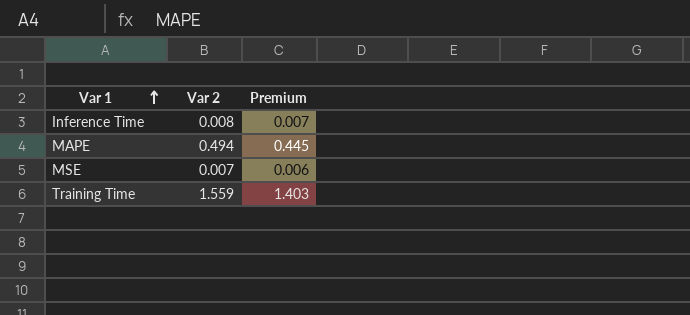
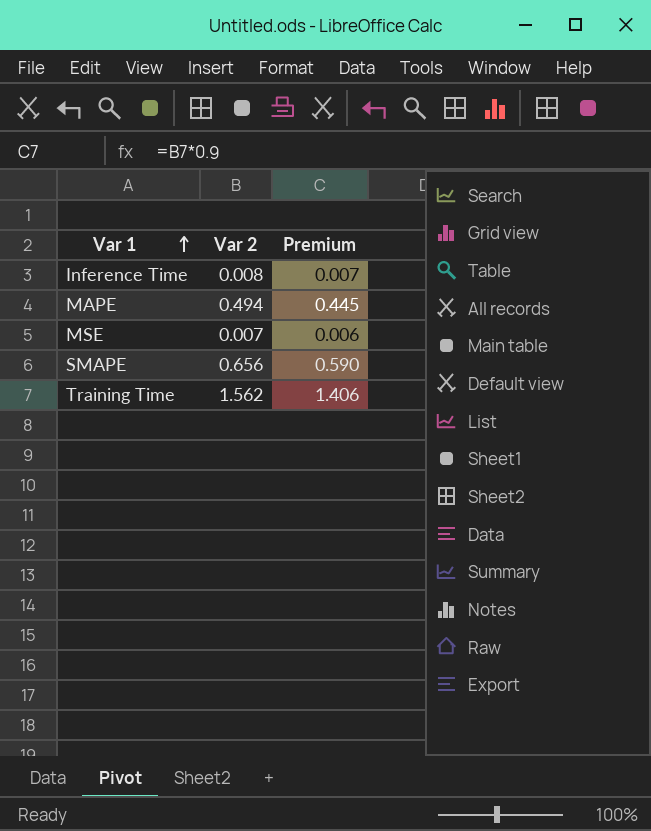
row SMAPE: none -> 0.656 | 0.590
Training Time | Var 2: 1.559 -> 1.562
Training Time | Premium: 1.403 -> 1.406

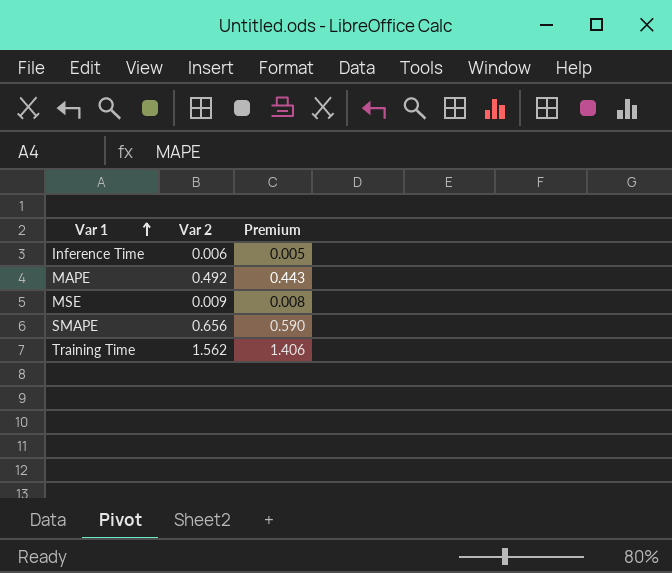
Inference Time | Var 2: 0.008 -> 0.006
Inference Time | Premium: 0.007 -> 0.005
MAPE | Var 2: 0.494 -> 0.492
MAPE | Premium: 0.445 -> 0.443
MSE | Var 2: 0.007 -> 0.009
MSE | Premium: 0.006 -> 0.008

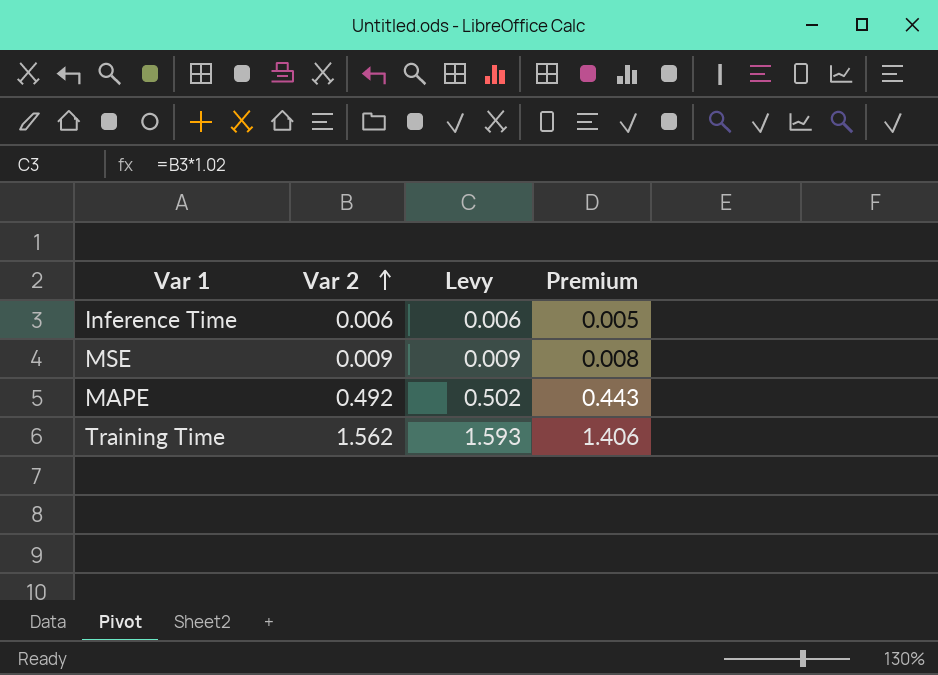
row order: Var 1 ascending -> Var 2 ascending
column Levy | formula: none -> [Var 2] * 1.02
row SMAPE: 0.656 | 0.590 -> none

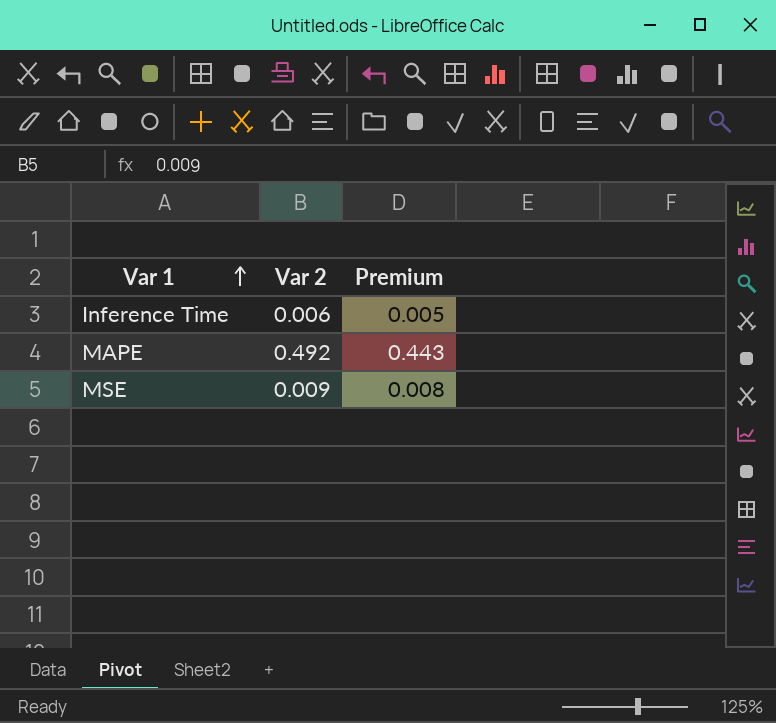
row order: Var 2 ascending -> Var 1 ascending
column Levy | formula: [Var 2] * 1.02 -> none
row Training Time: 1.562 | 1.593 | 1.406 -> none

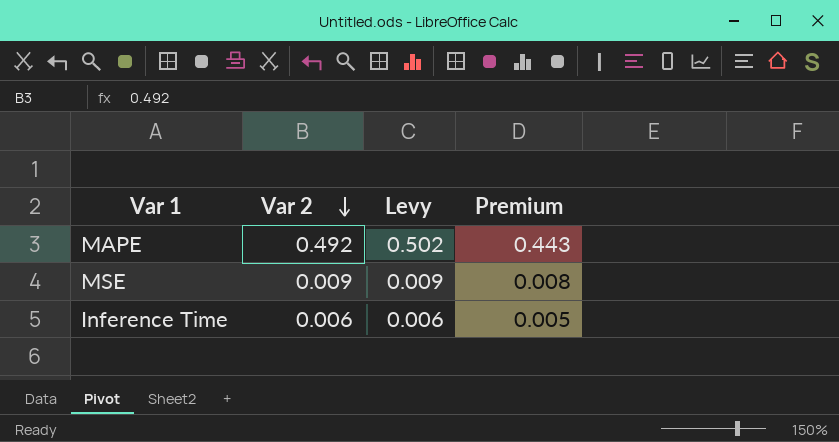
row order: Var 1 ascending -> Var 2 descending
column Levy | formula: none -> [Var 2] * 1.02

